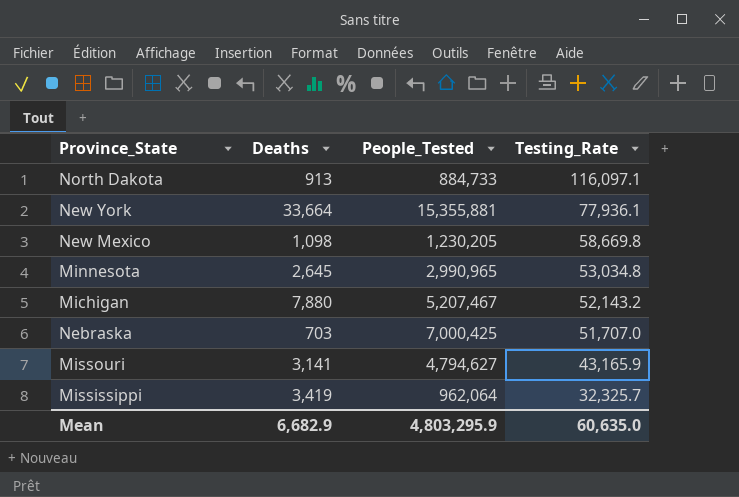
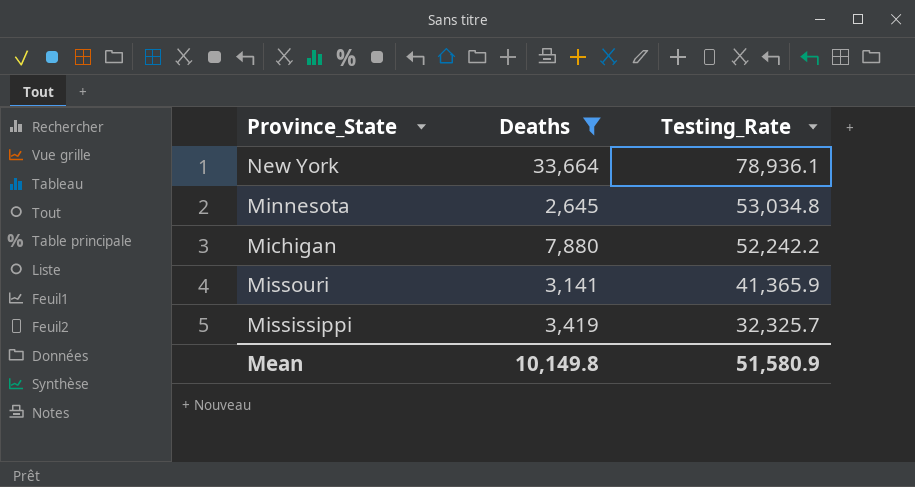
filter: none -> Deaths >= 2,645
column People_Tested | position: 3 -> none
New York | Testing_Rate: 77,936.1 -> 78,936.1
Michigan | Testing_Rate: 52,143.2 -> 52,242.2
Missouri | Testing_Rate: 43,165.9 -> 41,365.9
Mean | Deaths: 6,682.9 -> 10,149.8
Mean | Testing_Rate: 60,635.0 -> 51,580.9

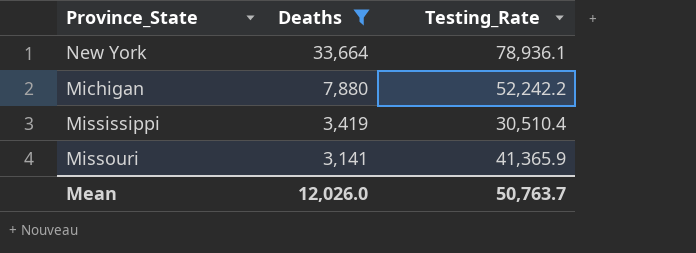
row order: Testing_Rate descending -> Deaths descending
row Minnesota: 2,645 | 53,034.8 -> none
Mississippi | Testing_Rate: 32,325.7 -> 30,510.4
Mean | Deaths: 10,149.8 -> 12,026.0
Mean | Testing_Rate: 51,580.9 -> 50,763.7

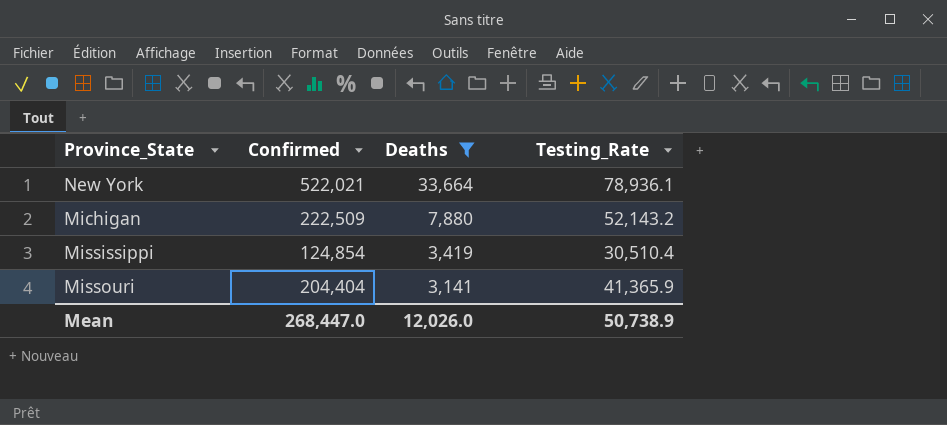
column Confirmed | position: none -> 2
Michigan | Testing_Rate: 52,242.2 -> 52,143.2
Mean | Testing_Rate: 50,763.7 -> 50,738.9

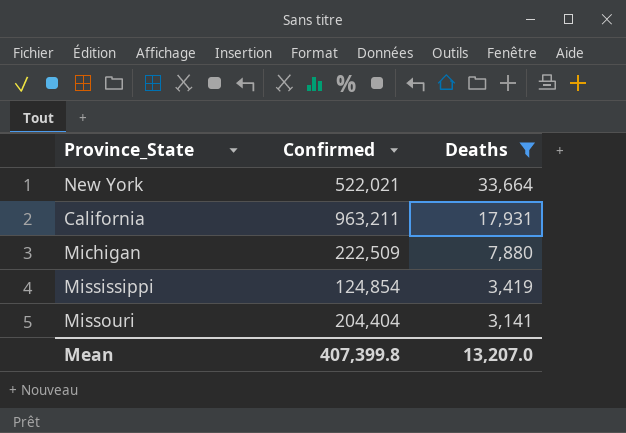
column Testing_Rate | position: 4 -> none
row California: none -> 963,211 | 17,931
Mean | Confirmed: 268,447.0 -> 407,399.8
Mean | Deaths: 12,026.0 -> 13,207.0

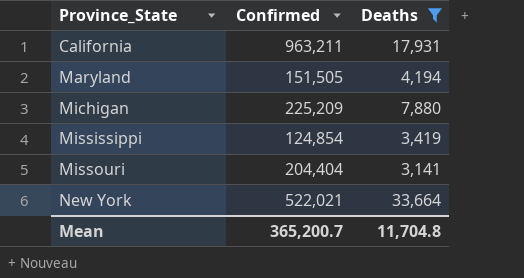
row order: Deaths descending -> Province_State ascending
row Maryland: none -> 151,505 | 4,194
Michigan | Confirmed: 222,509 -> 225,209
Mean | Confirmed: 407,399.8 -> 365,200.7
Mean | Deaths: 13,207.0 -> 11,704.8

